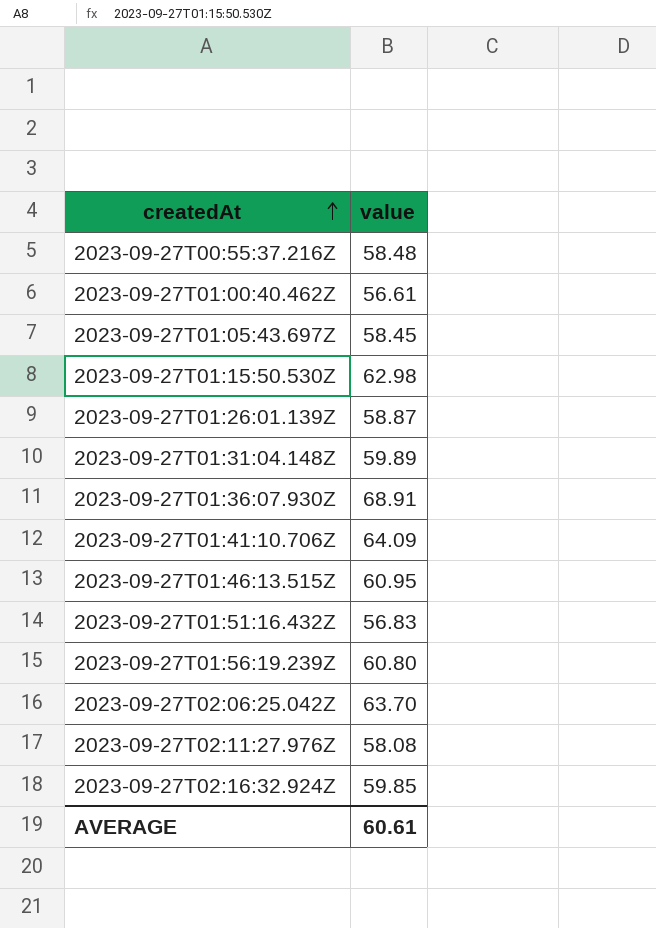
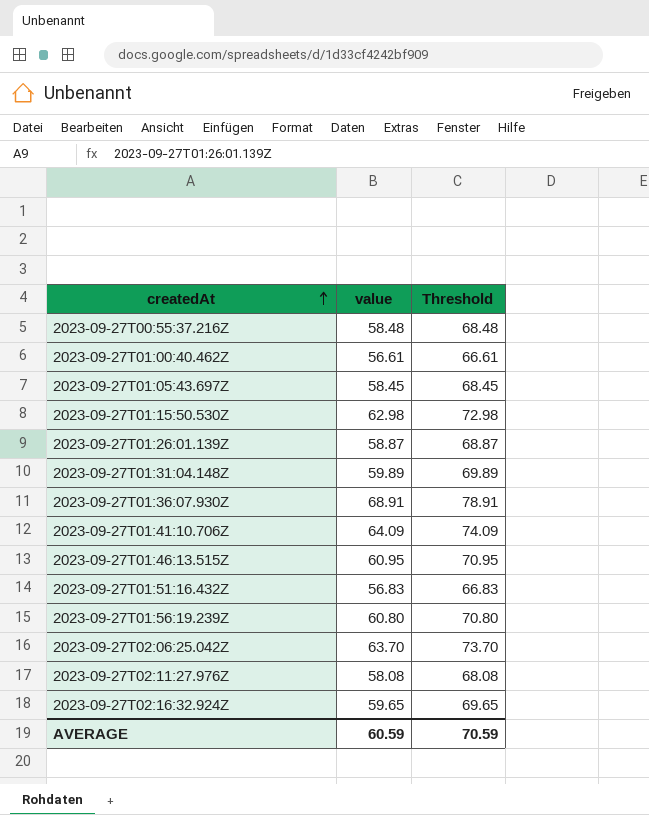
column Threshold | formula: none -> [value] + 10
2023-09-27T02:16:32.924Z | value: 59.85 -> 59.65
AVERAGE | value: 60.61 -> 60.59

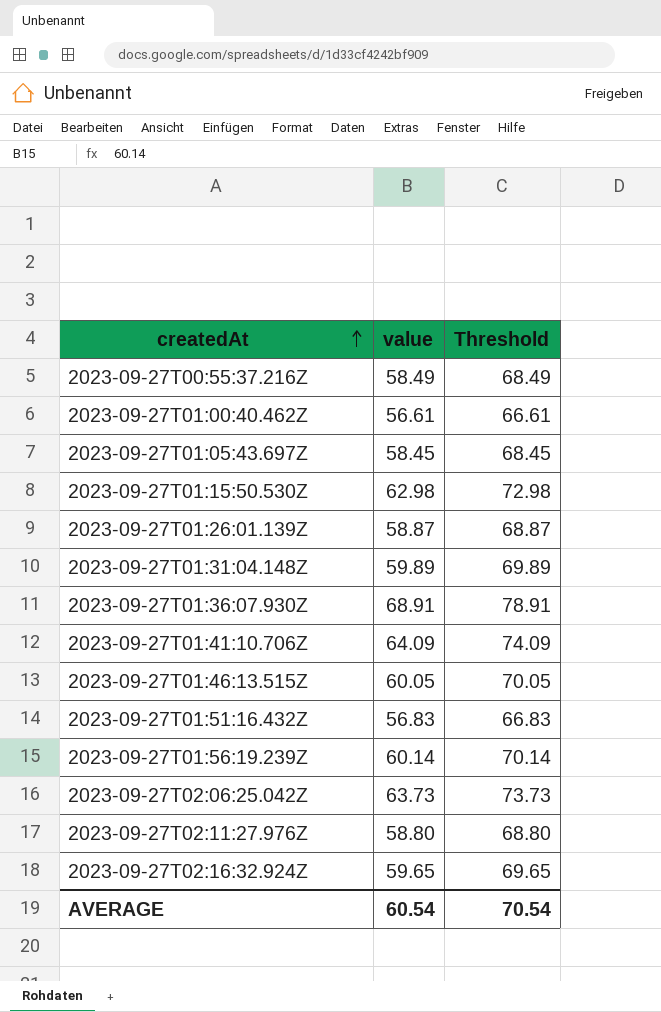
2023-09-27T00:55:37.216Z | value: 58.48 -> 58.49
2023-09-27T00:55:37.216Z | Threshold: 68.48 -> 68.49
2023-09-27T01:46:13.515Z | value: 60.95 -> 60.05
2023-09-27T01:46:13.515Z | Threshold: 70.95 -> 70.05
2023-09-27T01:56:19.239Z | value: 60.80 -> 60.14
2023-09-27T01:56:19.239Z | Threshold: 70.80 -> 70.14
2023-09-27T02:06:25.042Z | value: 63.70 -> 63.73
2023-09-27T02:06:25.042Z | Threshold: 73.70 -> 73.73
2023-09-27T02:11:27.976Z | value: 58.08 -> 58.80
2023-09-27T02:11:27.976Z | Threshold: 68.08 -> 68.80
AVERAGE | value: 60.59 -> 60.54
AVERAGE | Threshold: 70.59 -> 70.54

